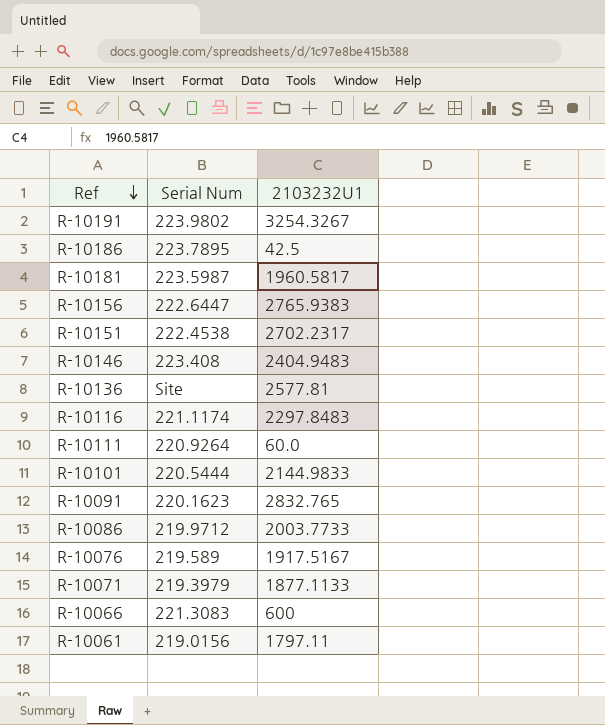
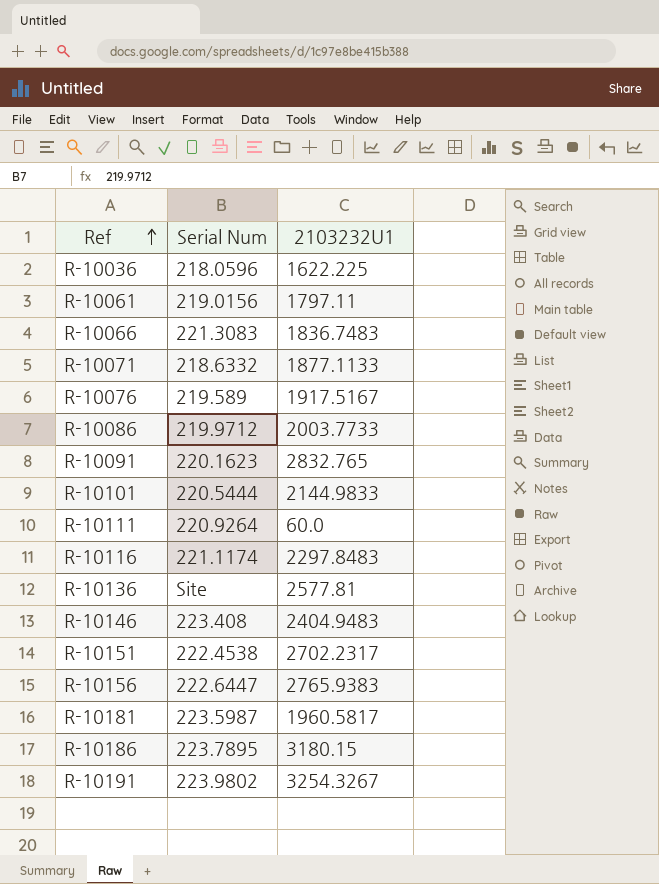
row order: Ref descending -> Ref ascending
row R-10036: none -> 218.0596 | 1622.225
R-10066 | 2103232U1: 600 -> 1836.7483
R-10071 | Serial Num: 219.3979 -> 218.6332
R-10186 | 2103232U1: 42.5 -> 3180.15

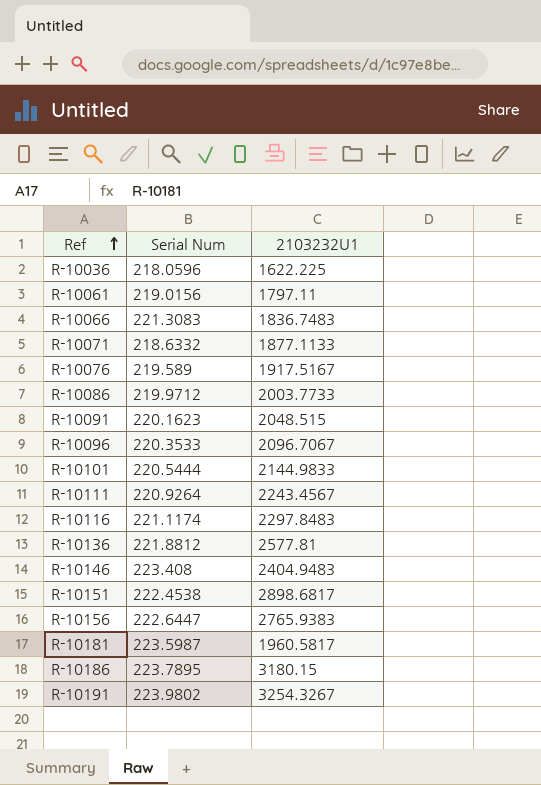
R-10091 | 2103232U1: 2832.765 -> 2048.515
row R-10096: none -> 220.3533 | 2096.7067
R-10111 | 2103232U1: 60.0 -> 2243.4567
R-10136 | Serial Num: Site -> 221.8812
R-10151 | 2103232U1: 2702.2317 -> 2898.6817

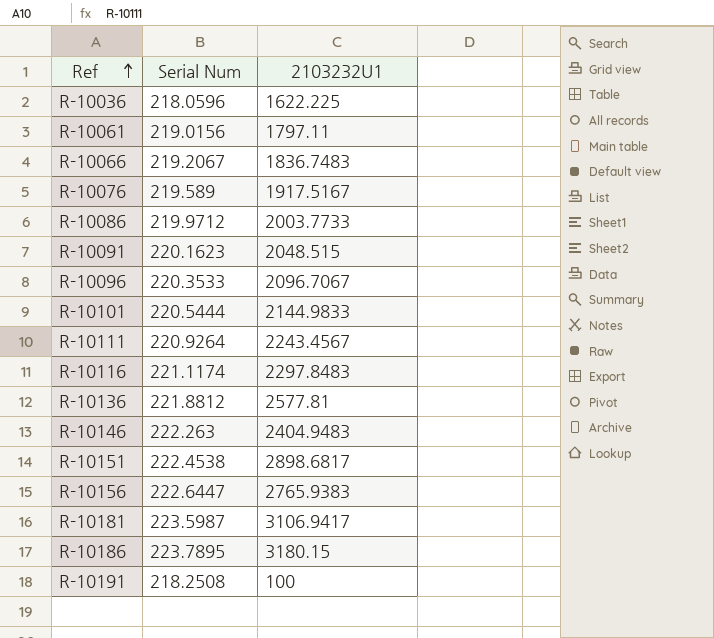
row R-10071: 218.6332 | 1877.1133 -> none
R-10066 | Serial Num: 221.3083 -> 219.2067
R-10146 | Serial Num: 223.408 -> 222.263
R-10181 | 2103232U1: 1960.5817 -> 3106.9417
R-10191 | Serial Num: 223.9802 -> 218.2508
R-10191 | 2103232U1: 3254.3267 -> 100

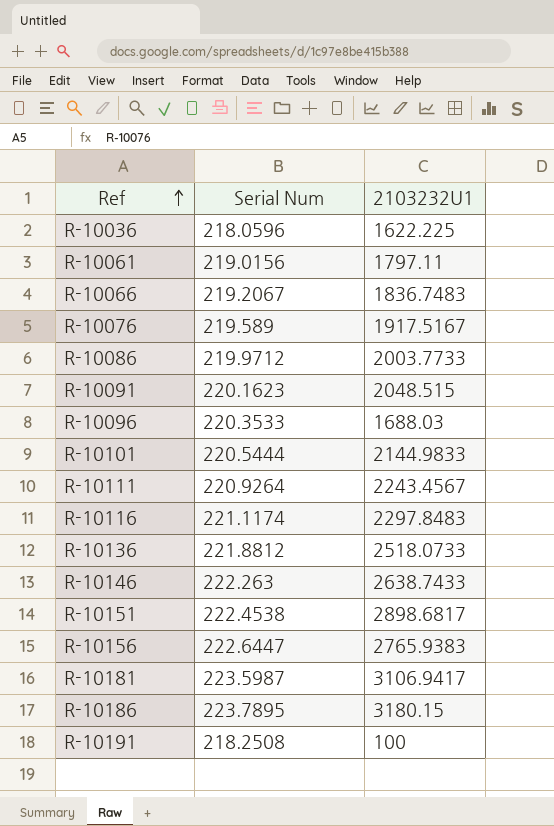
R-10096 | 2103232U1: 2096.7067 -> 1688.03
R-10136 | 2103232U1: 2577.81 -> 2518.0733
R-10146 | 2103232U1: 2404.9483 -> 2638.7433

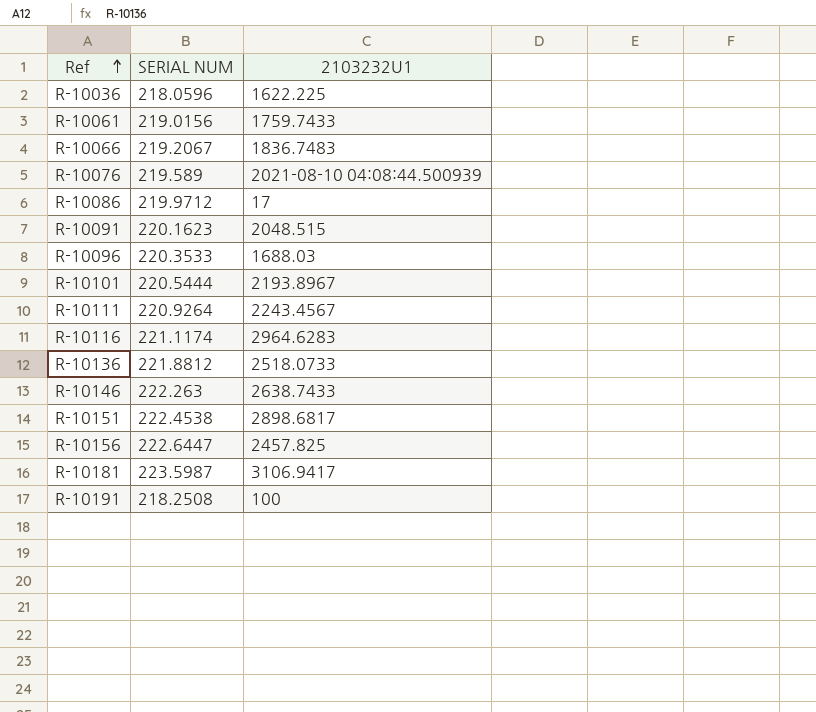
column name: Serial Num -> SERIAL NUM
row R-10186: 223.7895 | 3180.15 -> none
R-10061 | 2103232U1: 1797.11 -> 1759.7433
R-10076 | 2103232U1: 1917.5167 -> 2021-08-10 04:08:44.500939
R-10086 | 2103232U1: 2003.7733 -> 17
R-10101 | 2103232U1: 2144.9833 -> 2193.8967
R-10116 | 2103232U1: 2297.8483 -> 2964.6283
R-10156 | 2103232U1: 2765.9383 -> 2457.825

